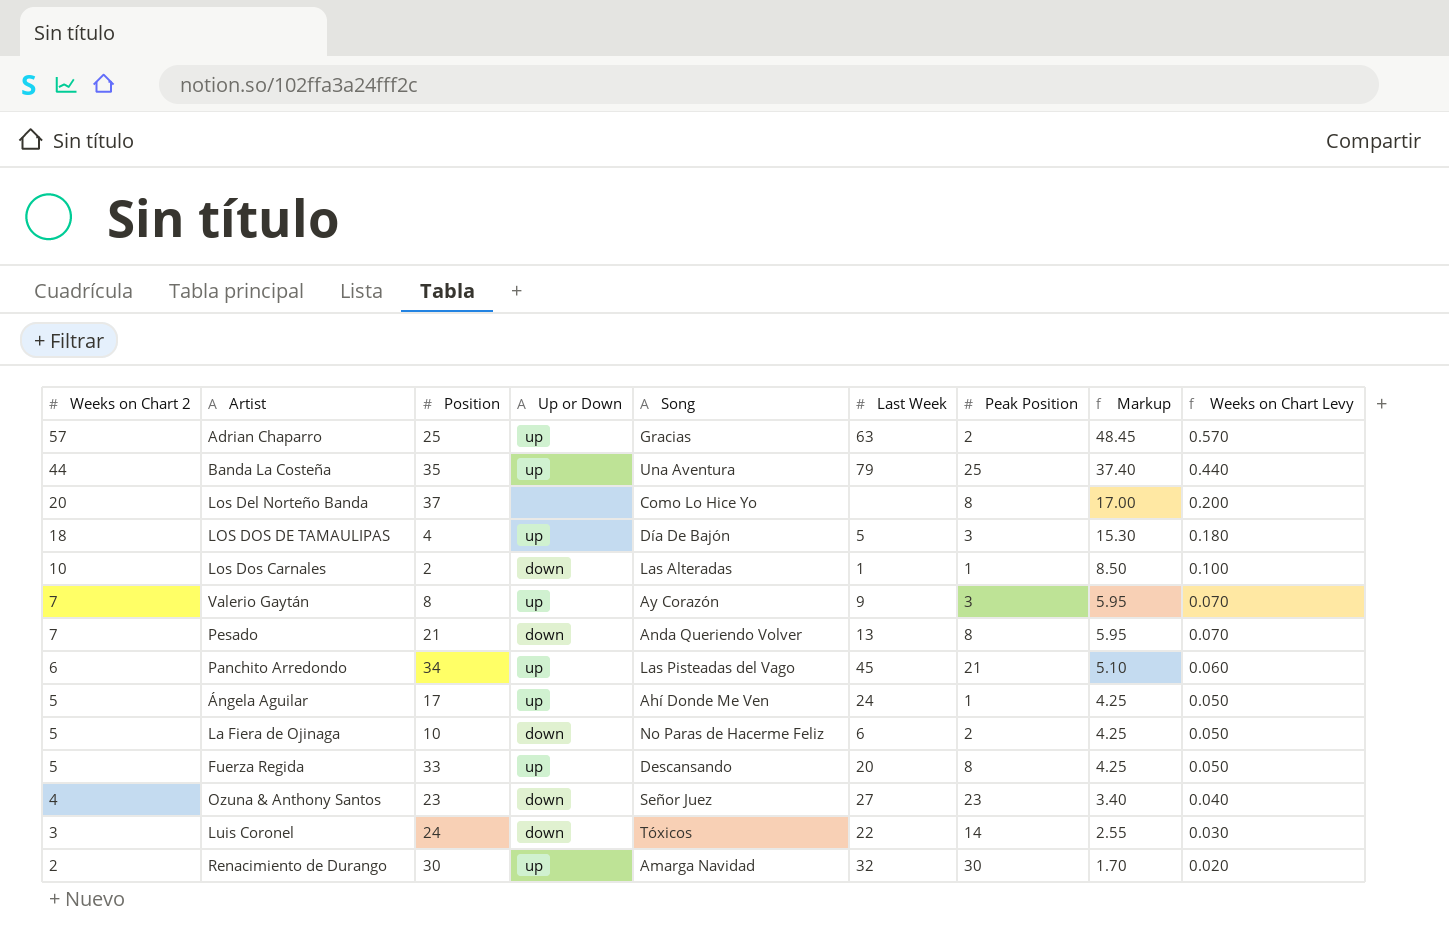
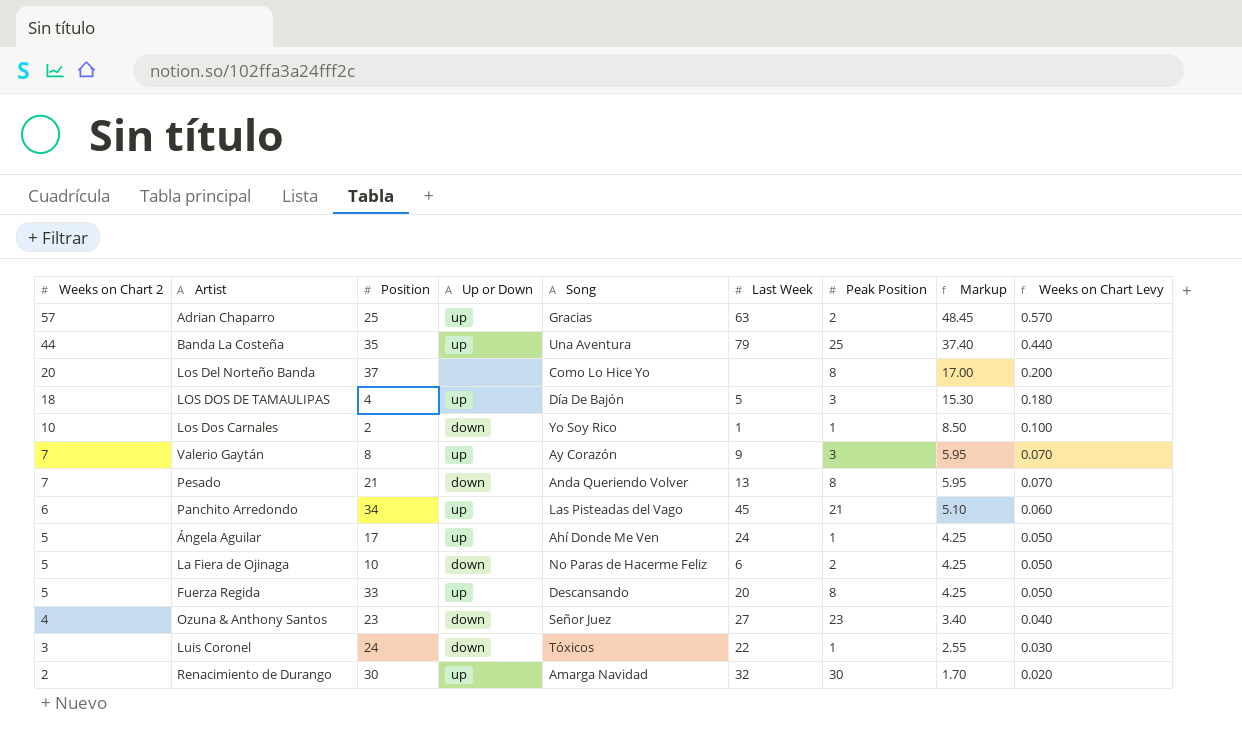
Los Dos Carnales | Song: Las Alteradas -> Yo Soy Rico
Luis Coronel | Peak Position: 14 -> 1

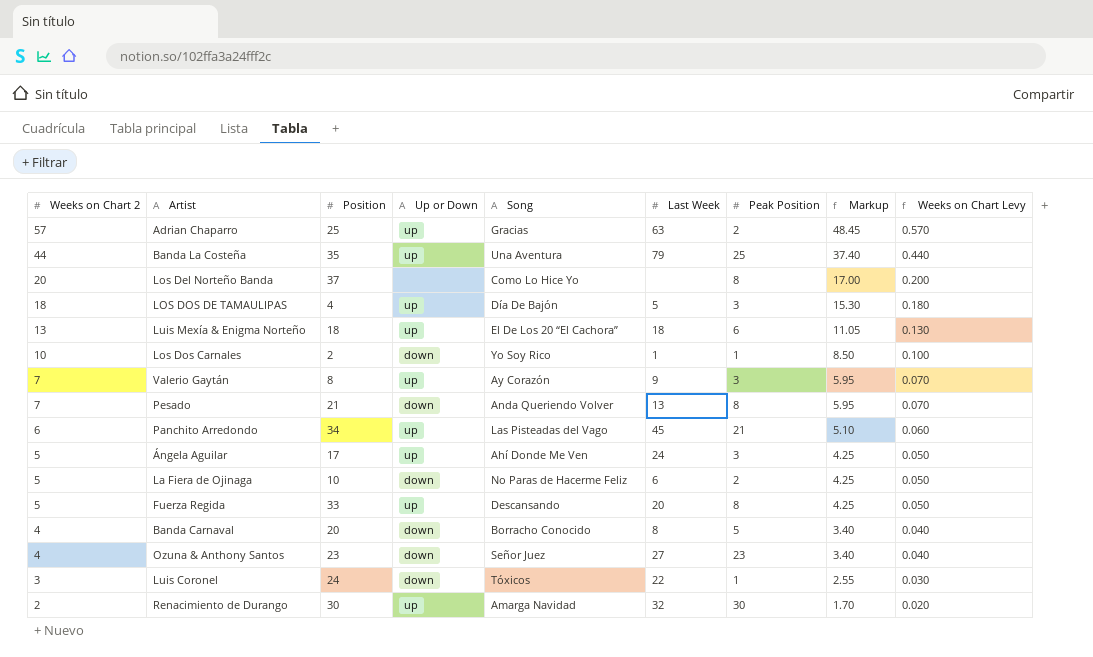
row Luis Mexía & Enigma Norteño: none -> 13 | 18 | up | El De Los 20 “El Cachora” | 18 | 6 | 11.05 | 0.130
Ángela Aguilar | Peak Position: 1 -> 3
row Banda Carnaval: none -> 4 | 20 | down | Borracho Conocido | 8 | 5 | 3.40 | 0.040

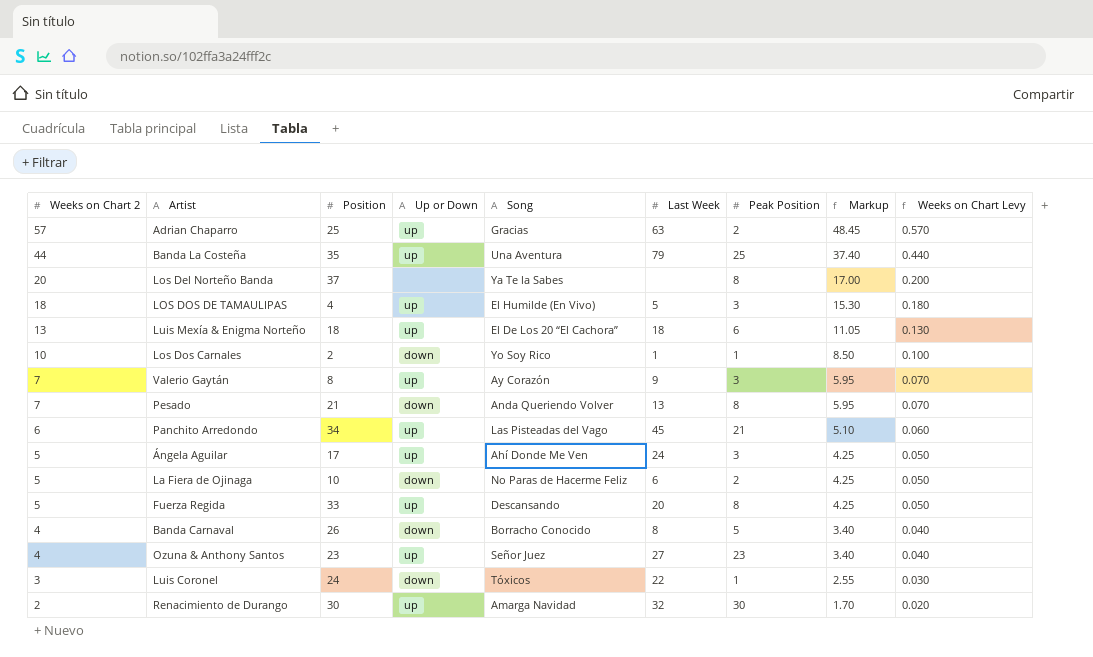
Los Del Norteño Banda | Song: Como Lo Hice Yo -> Ya Te la Sabes
LOS DOS DE TAMAULIPAS | Song: Día De Bajón -> El Humilde (En Vivo)
Banda Carnaval | Position: 20 -> 26
Ozuna & Anthony Santos | Up or Down: down -> up

